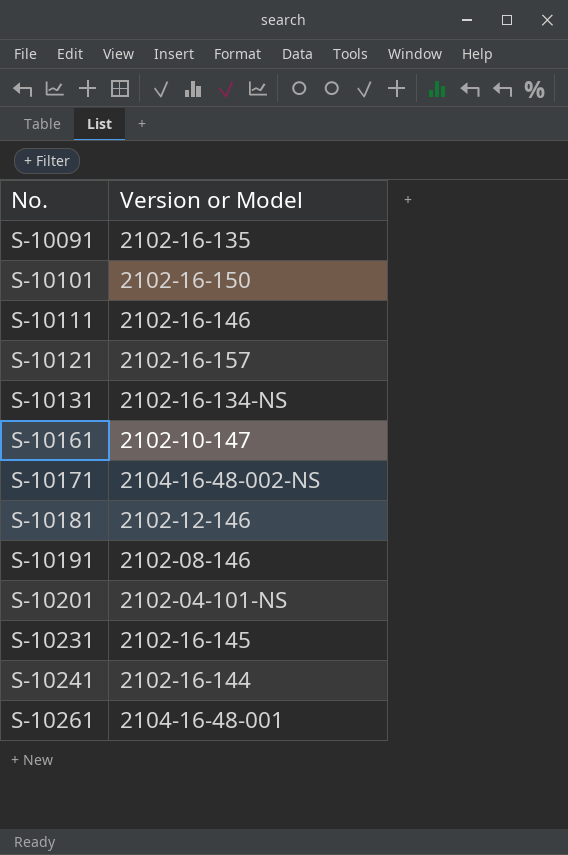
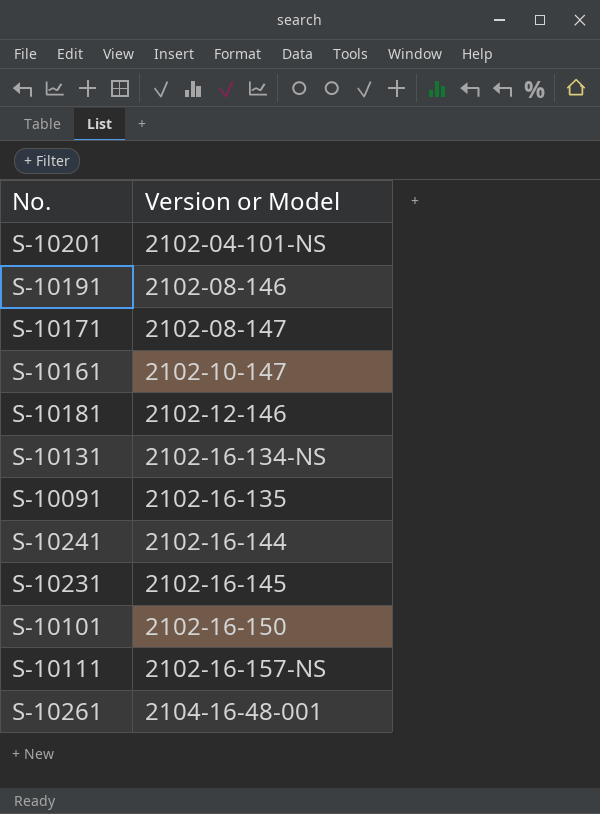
row order: No. ascending -> Version or Model ascending
row S-10121: 2102-16-157 -> none
S-10171 | Version or Model: 2104-16-48-002-NS -> 2102-08-147
S-10111 | Version or Model: 2102-16-146 -> 2102-16-157-NS

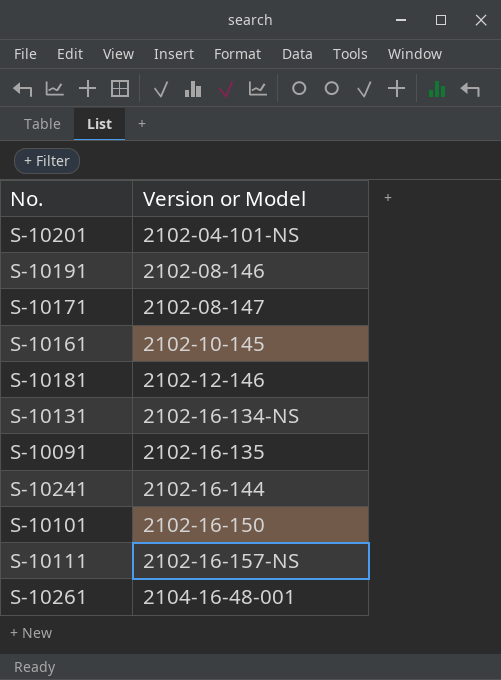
row S-10231: 2102-16-145 -> none
S-10161 | Version or Model: 2102-10-147 -> 2102-10-145

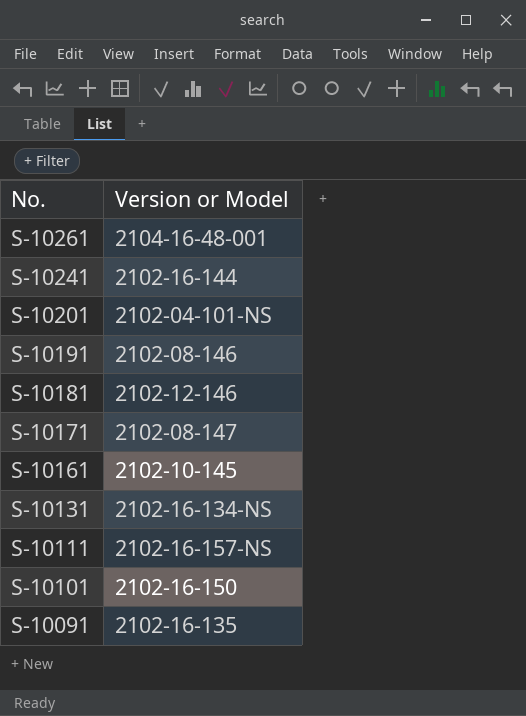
row order: Version or Model ascending -> No. descending

